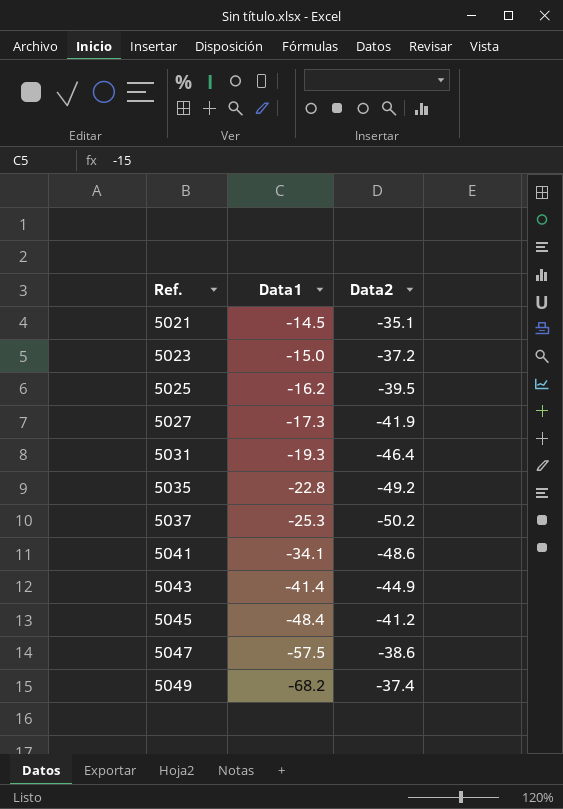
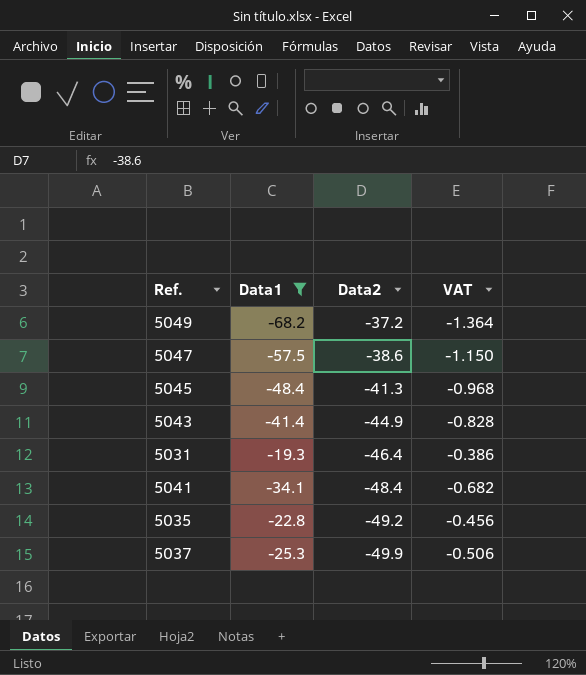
filter: none -> Data1 <= -19.3
row order: Ref. ascending -> Data2 descending
column VAT | formula: none -> [Data1] * 0.02
5049 | Data2: -37.4 -> -37.2
5045 | Data2: -41.2 -> -41.3
5041 | Data2: -48.6 -> -48.4
5037 | Data2: -50.2 -> -49.9

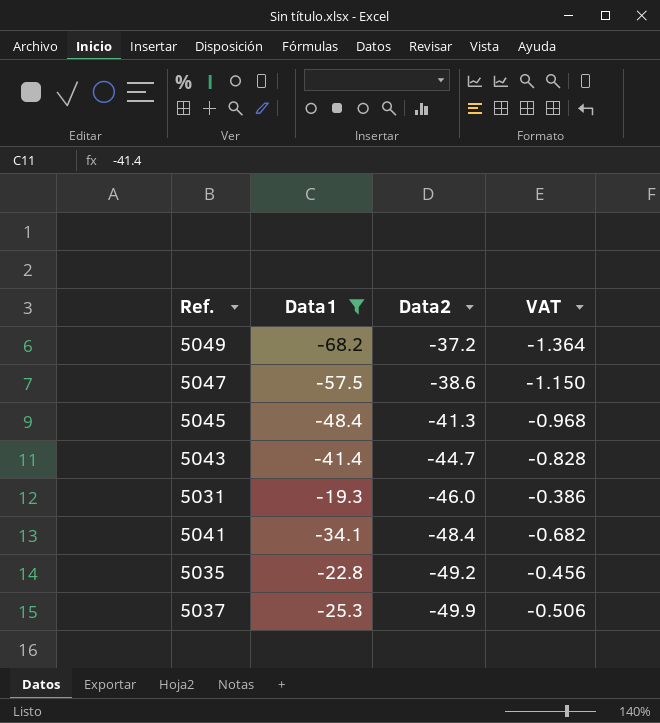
5043 | Data2: -44.9 -> -44.7
5031 | Data2: -46.4 -> -46.0

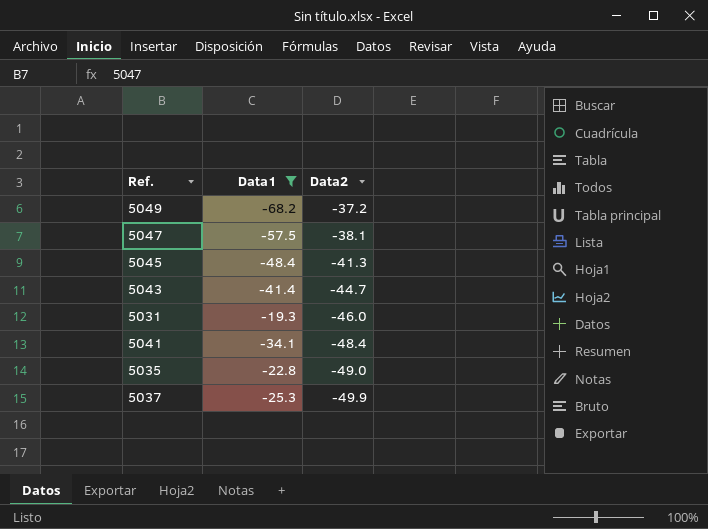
column VAT | formula: [Data1] * 0.02 -> none
5047 | Data2: -38.6 -> -38.1
5035 | Data2: -49.2 -> -49.0

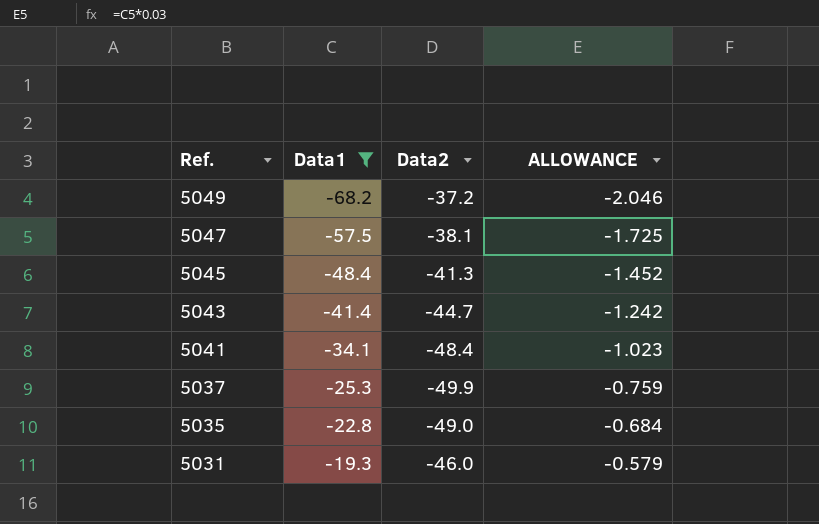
row order: Data2 descending -> Ref. descending
column ALLOWANCE | formula: none -> [Data1] * 0.03

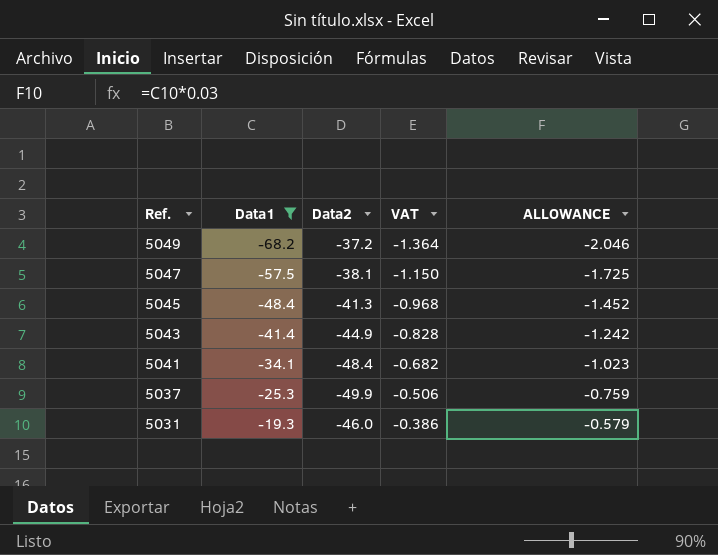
column VAT | formula: none -> [Data1] * 0.02
row 5035: -22.8 | -49.0 | -0.684 -> none
5043 | Data2: -44.7 -> -44.9

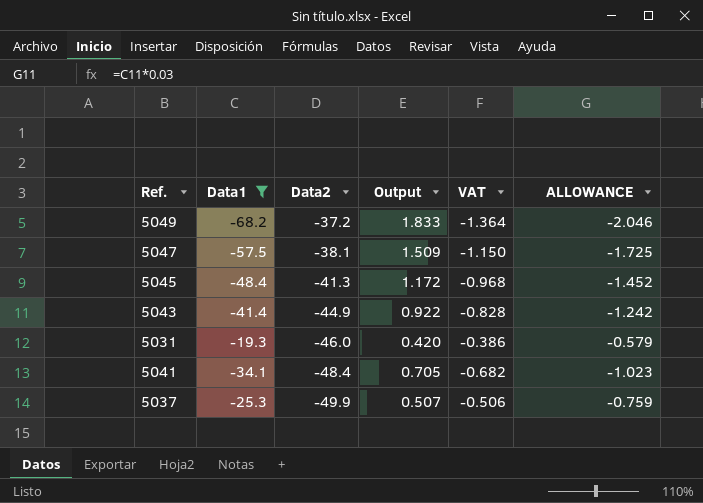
row order: Ref. descending -> Data2 descending
column Output | formula: none -> [Data1] / [Data2]

